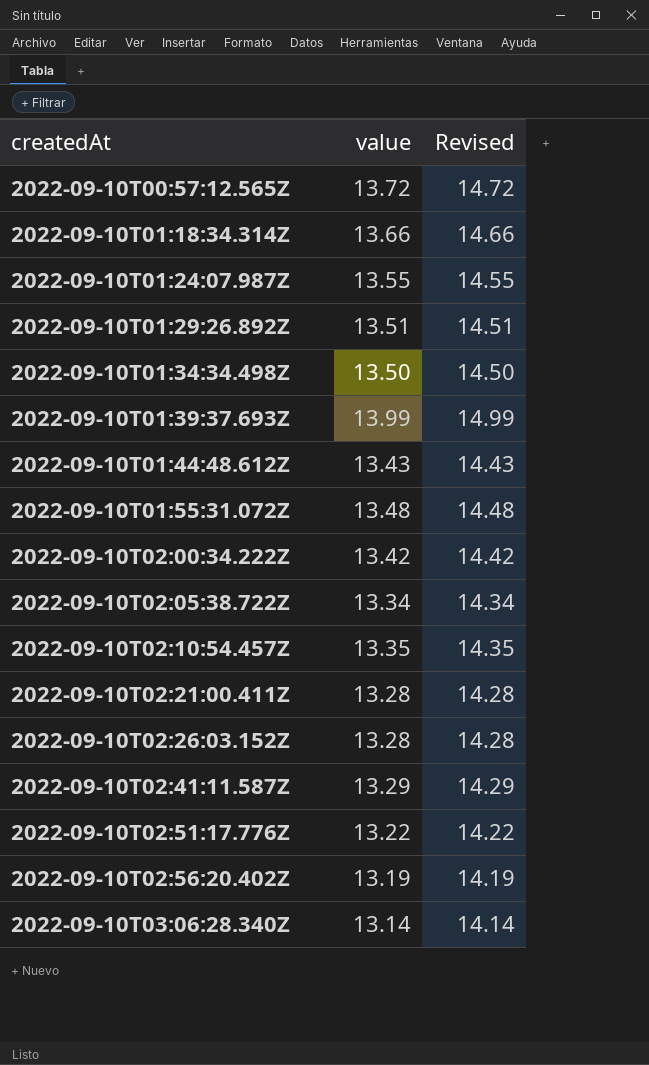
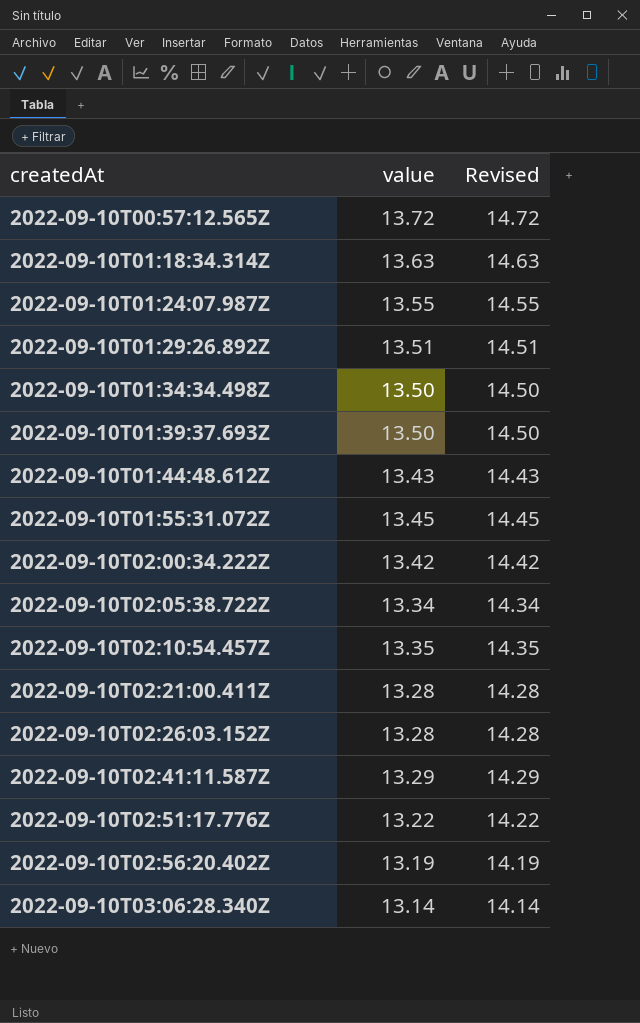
2022-09-10T01:18:34.314Z | value: 13.66 -> 13.63
2022-09-10T01:18:34.314Z | Revised: 14.66 -> 14.63
2022-09-10T01:39:37.693Z | value: 13.99 -> 13.50
2022-09-10T01:39:37.693Z | Revised: 14.99 -> 14.50
2022-09-10T01:55:31.072Z | value: 13.48 -> 13.45
2022-09-10T01:55:31.072Z | Revised: 14.48 -> 14.45

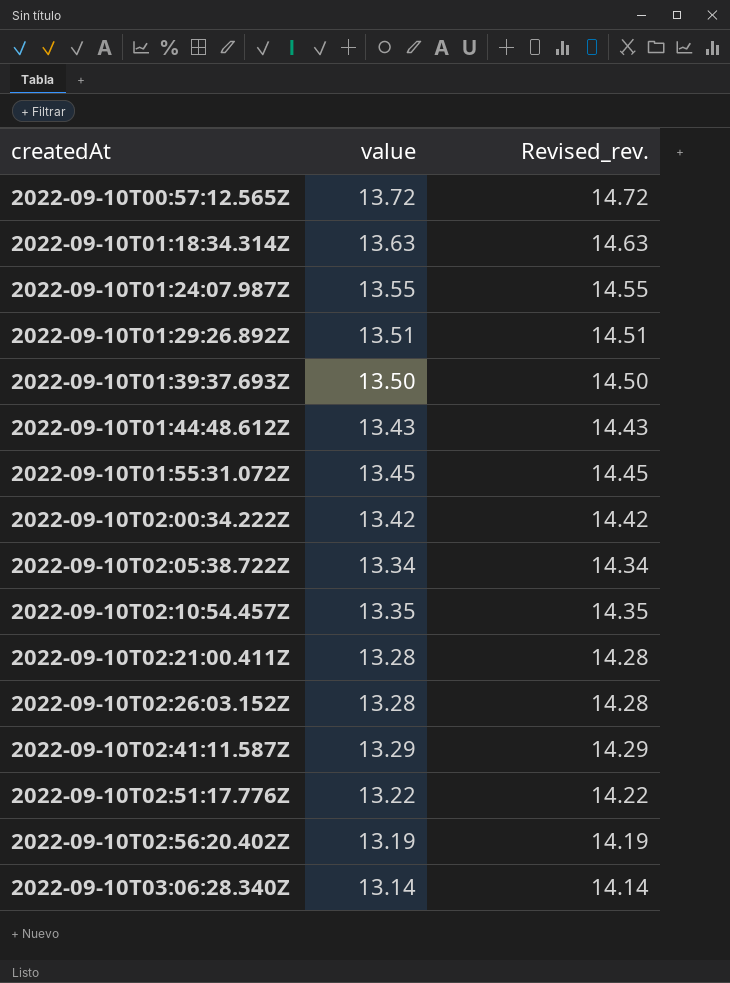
column name: Revised -> Revised_rev.
row 2022-09-10T01:34:34.498Z: 13.50 | 14.50 -> none

